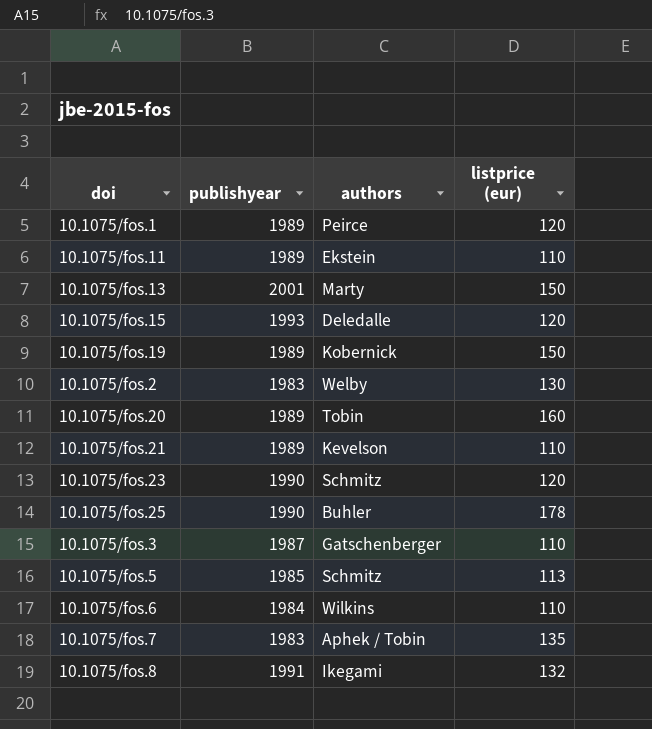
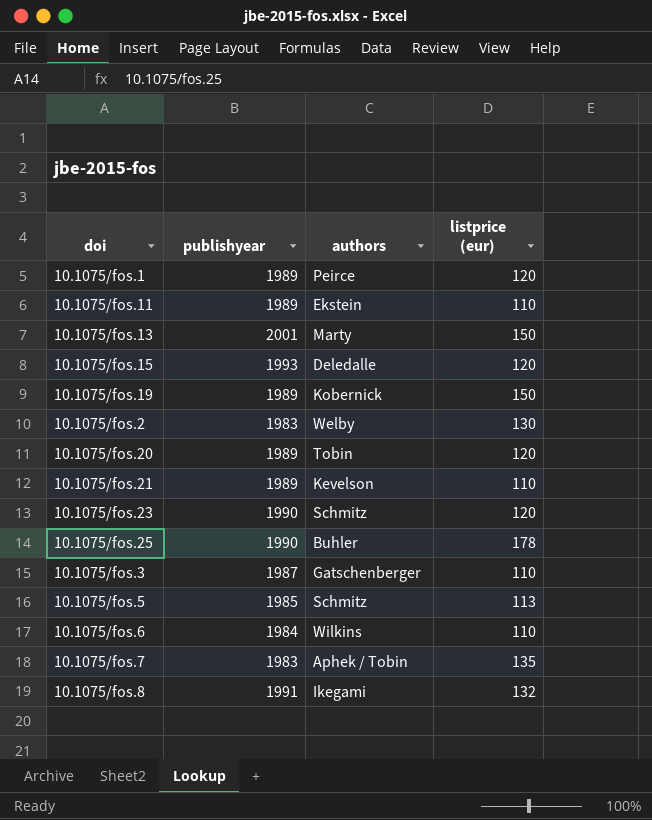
10.1075/fos.20 | listprice (eur): 160 -> 120

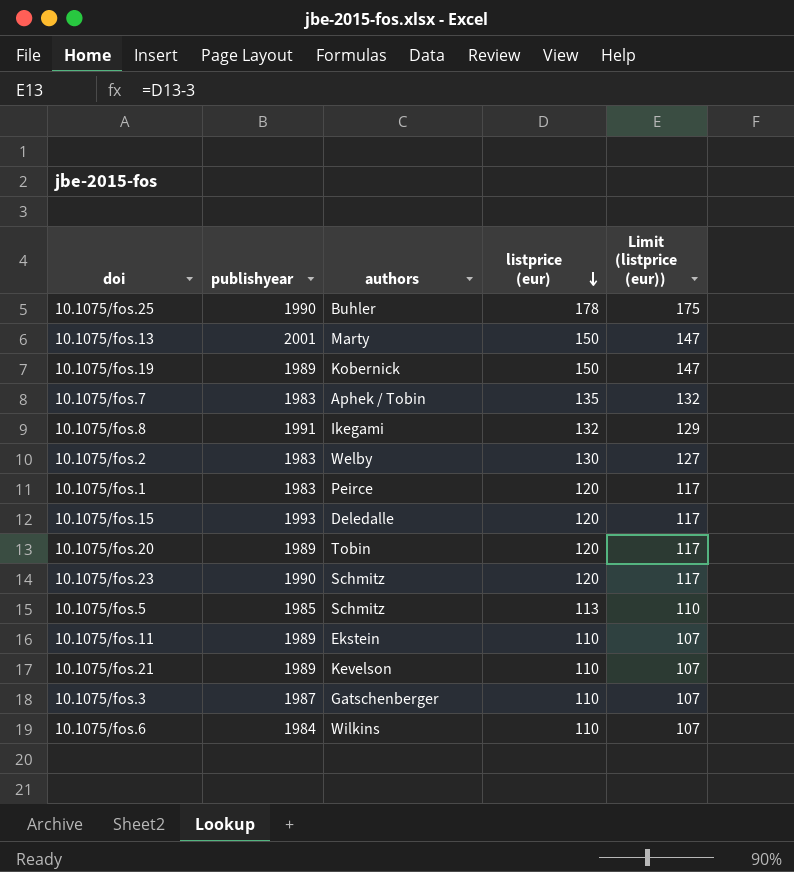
row order: none -> listprice (eur) descending
column Limit (listprice (eur)) | formula: none -> [listprice (eur)] - 3
10.1075/fos.1 | publishyear: 1989 -> 1983

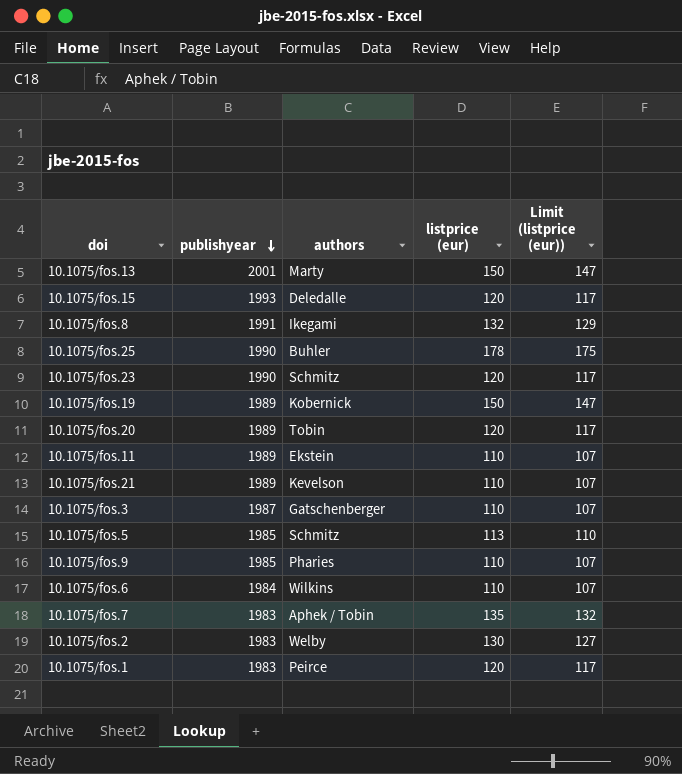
row order: listprice (eur) descending -> publishyear descending
row 10.1075/fos.9: none -> 1985 | Pharies | 110 | 107

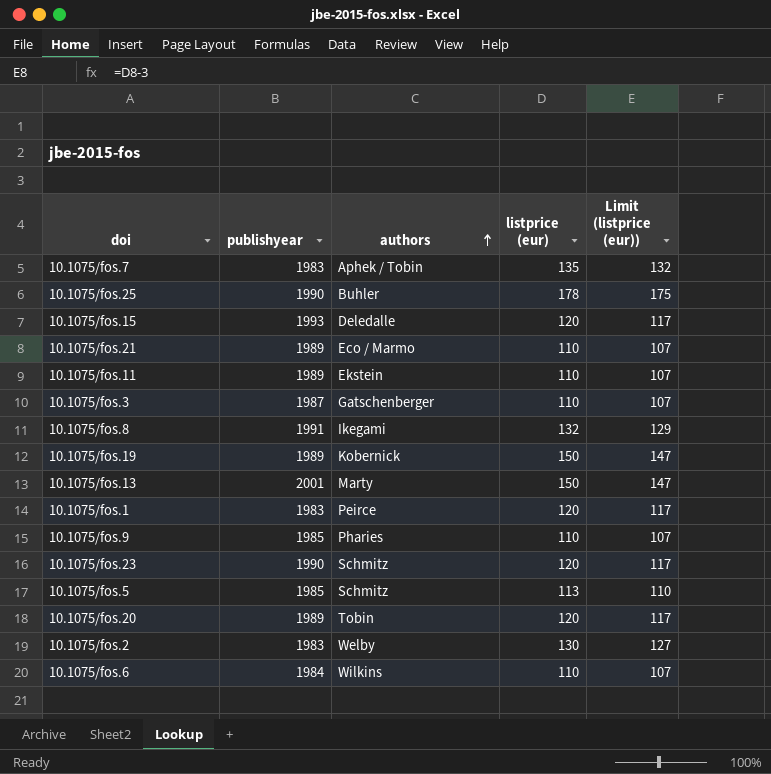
row order: publishyear descending -> authors ascending
10.1075/fos.21 | authors: Kevelson -> Eco / Marmo

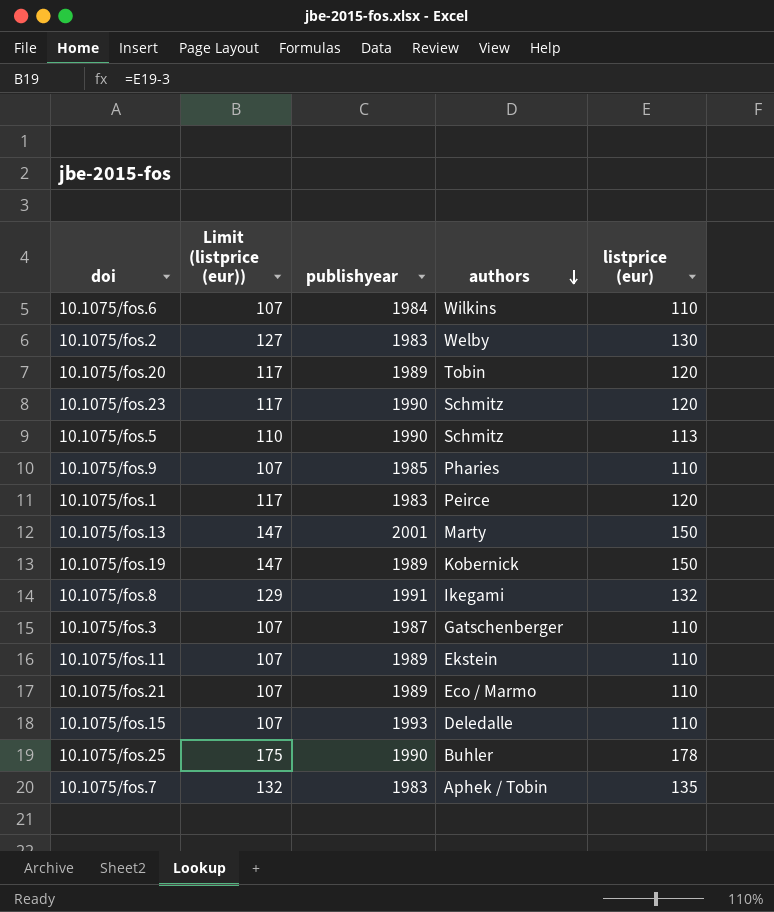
row order: authors ascending -> authors descending
column Limit (listprice (eur)) | position: 5 -> 2
10.1075/fos.5 | publishyear: 1985 -> 1990
10.1075/fos.15 | Limit (listprice (eur)): 117 -> 107
10.1075/fos.15 | listprice (eur): 120 -> 110

